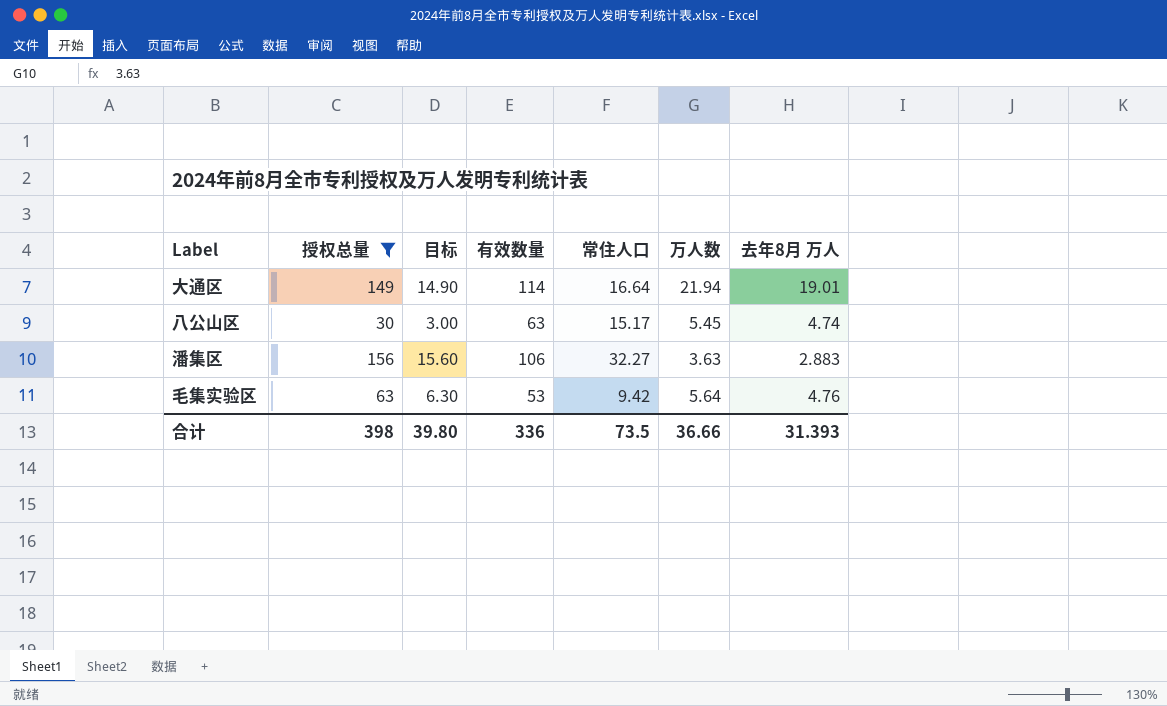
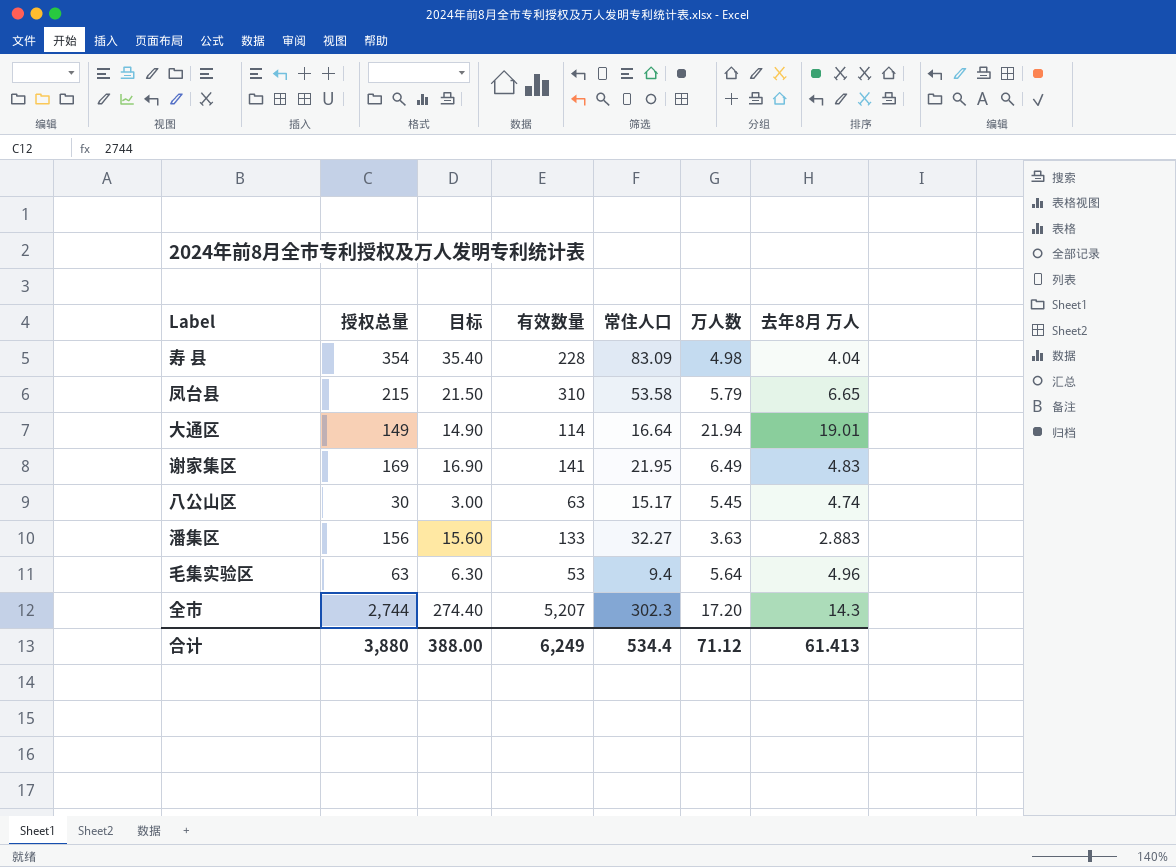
filter: 授权总量 <= 156 -> none
潘集区 | 有效数量: 106 -> 133
毛集实验区 | 常住人口: 9.42 -> 9.4
毛集实验区 | 去年8月 万人: 4.76 -> 4.96
合计 | 授权总量: 398 -> 3,880
合计 | 目标: 39.80 -> 388.00
合计 | 有效数量: 336 -> 6,249
合计 | 常住人口: 73.5 -> 534.4
合计 | 万人数: 36.66 -> 71.12
合计 | 去年8月 万人: 31.393 -> 61.413

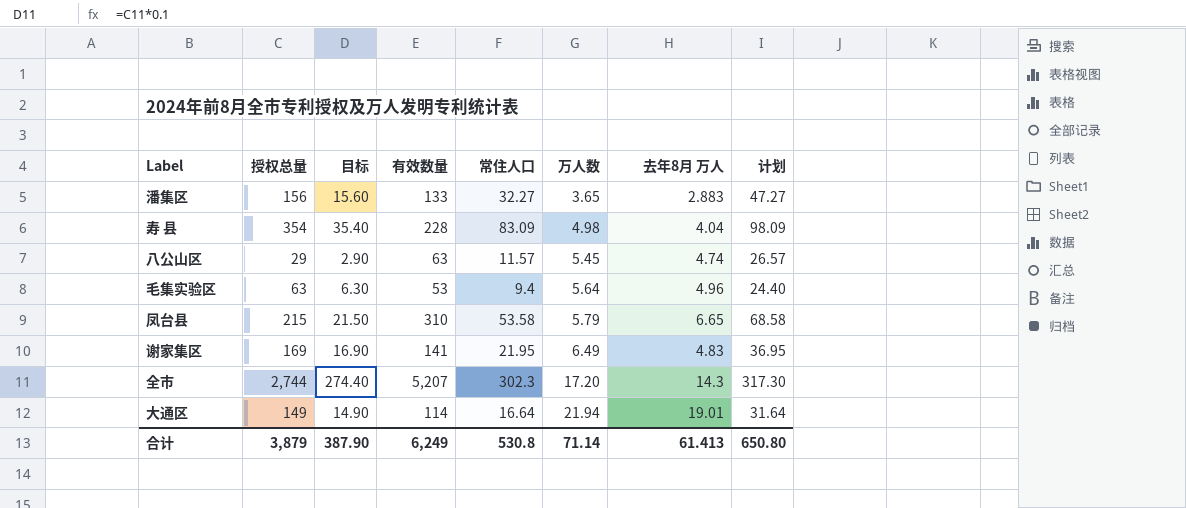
row order: none -> 万人数 ascending
column 计划 | formula: none -> [常住人口] + 15
潘集区 | 万人数: 3.63 -> 3.65
八公山区 | 授权总量: 30 -> 29
八公山区 | 目标: 3.00 -> 2.90
八公山区 | 常住人口: 15.17 -> 11.57
合计 | 授权总量: 3,880 -> 3,879
合计 | 目标: 388.00 -> 387.90
合计 | 常住人口: 534.4 -> 530.8
合计 | 万人数: 71.12 -> 71.14

